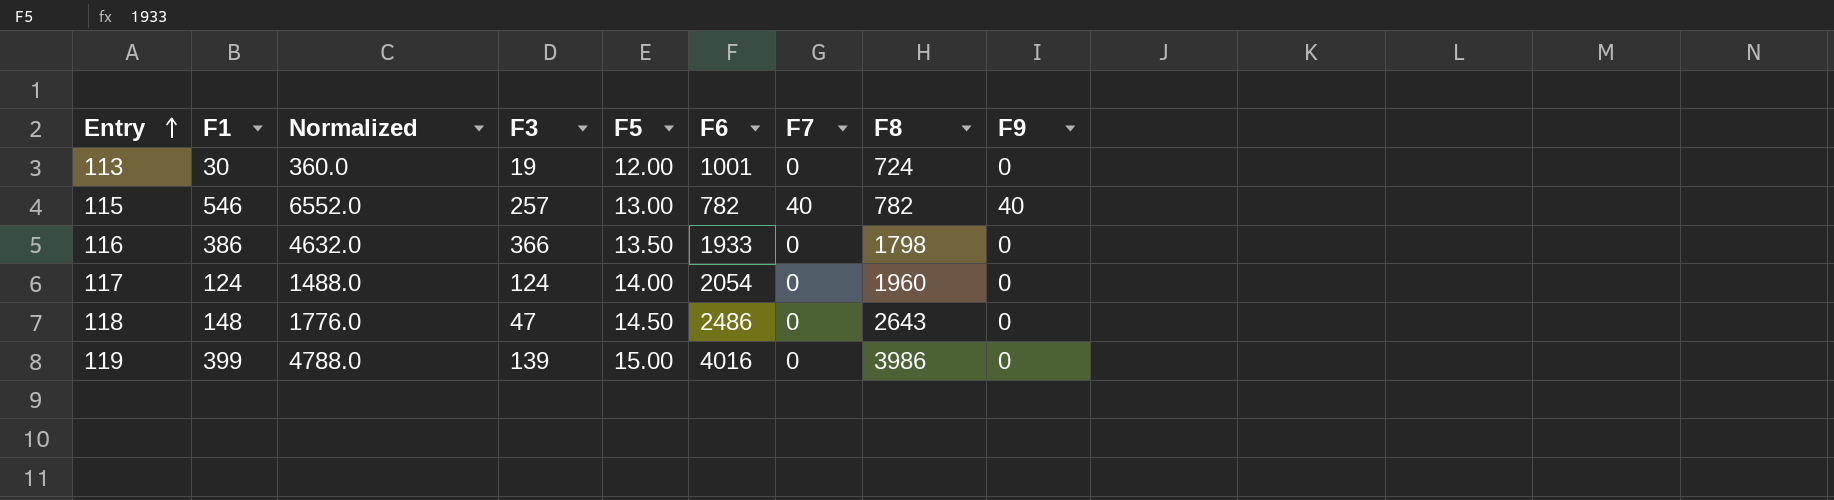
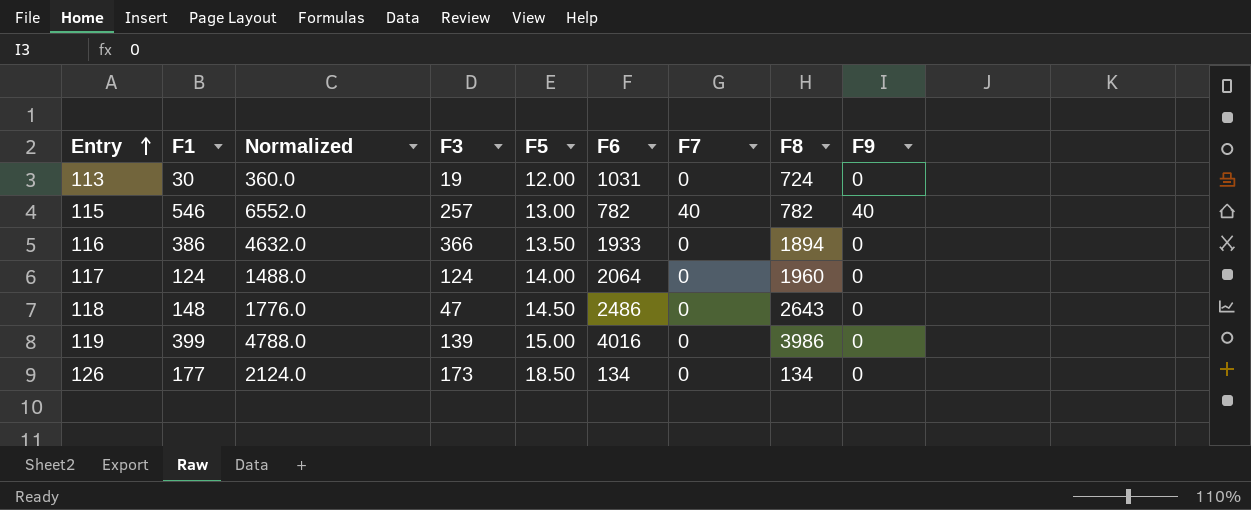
113 | F6: 1001 -> 1031
116 | F8: 1798 -> 1894
117 | F6: 2054 -> 2064
row 126: none -> 177 | 2124.0 | 173 | 18.50 | 134 | 0 | 134 | 0

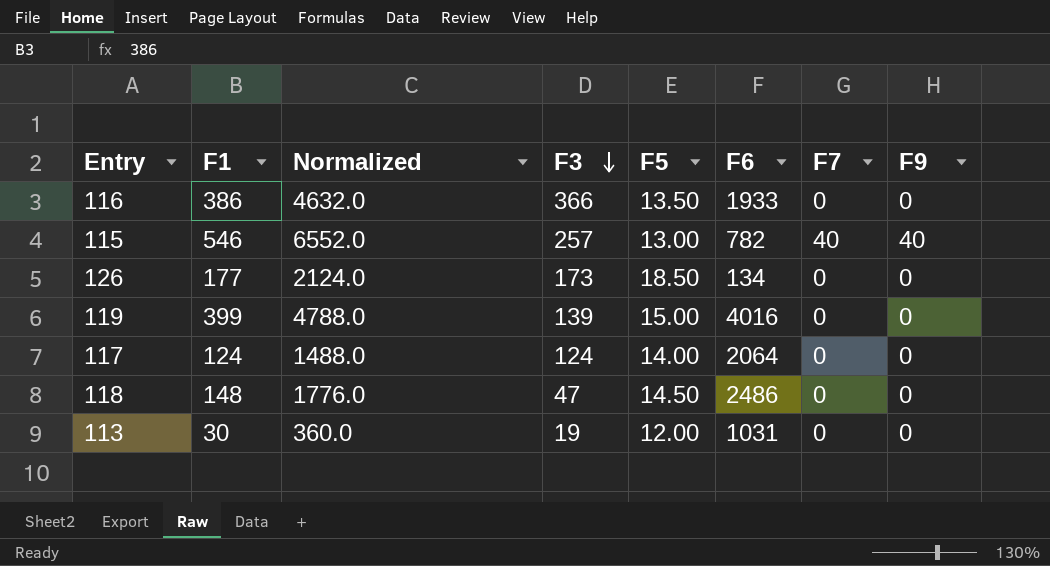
row order: Entry ascending -> F3 descending
column F8 | position: 8 -> none

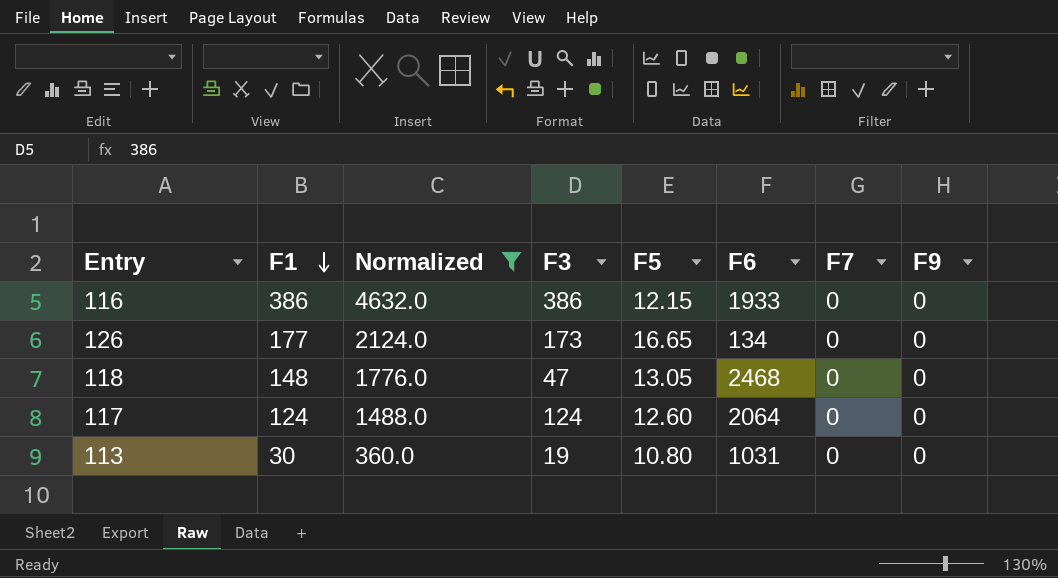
filter: none -> Normalized <= 4632.0
row order: F3 descending -> F1 descending
116 | F3: 366 -> 386
116 | F5: 13.50 -> 12.15
126 | F5: 18.50 -> 16.65
118 | F5: 14.50 -> 13.05
118 | F6: 2486 -> 2468
117 | F5: 14.00 -> 12.60
113 | F5: 12.00 -> 10.80

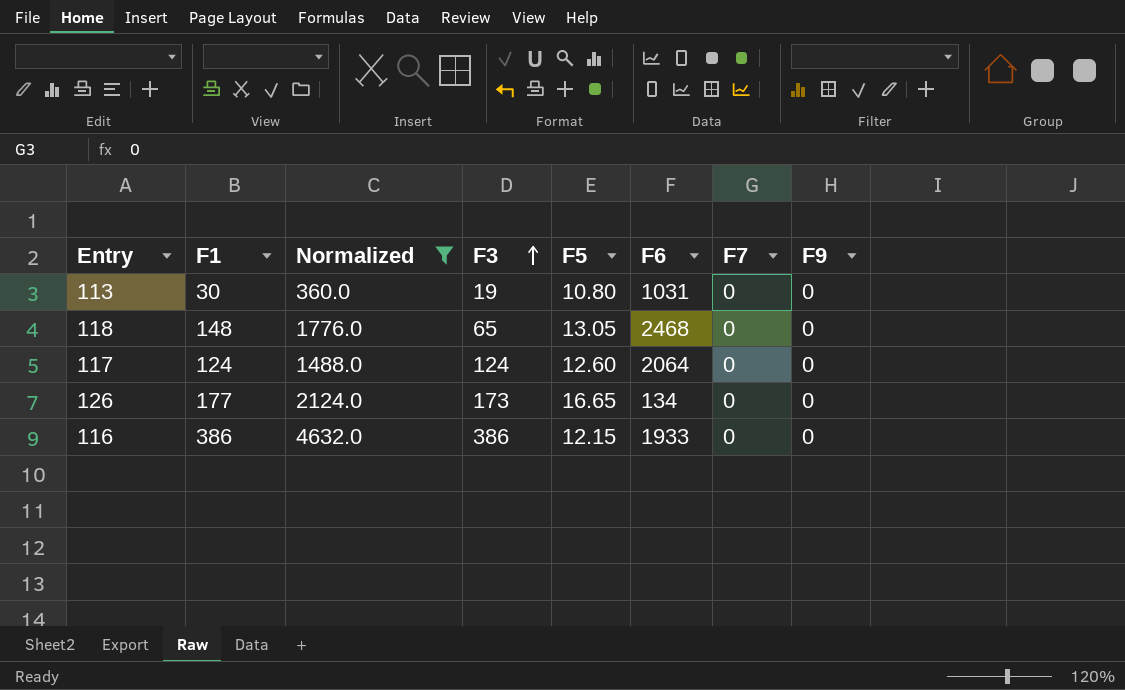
row order: F1 descending -> F3 ascending
118 | F3: 47 -> 65

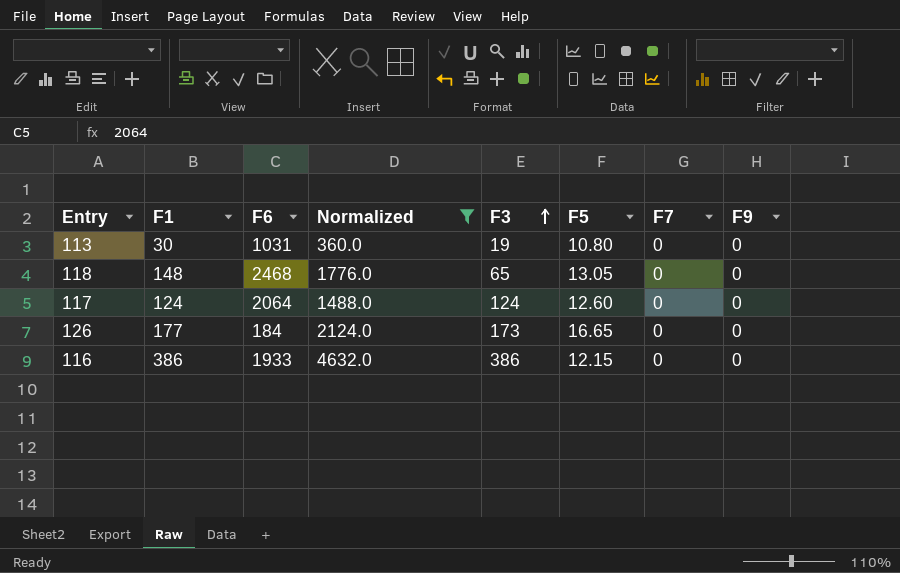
column F6 | position: 6 -> 3
126 | F6: 134 -> 184

